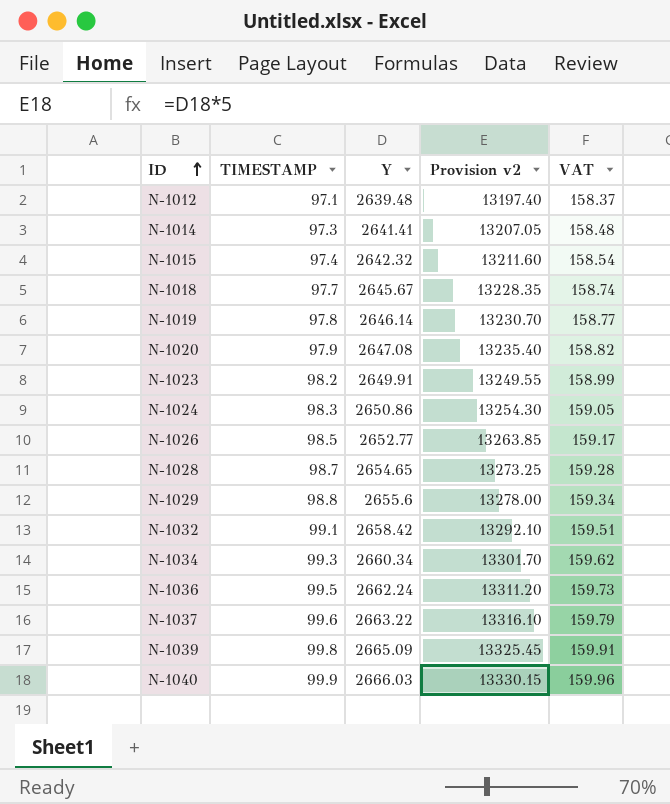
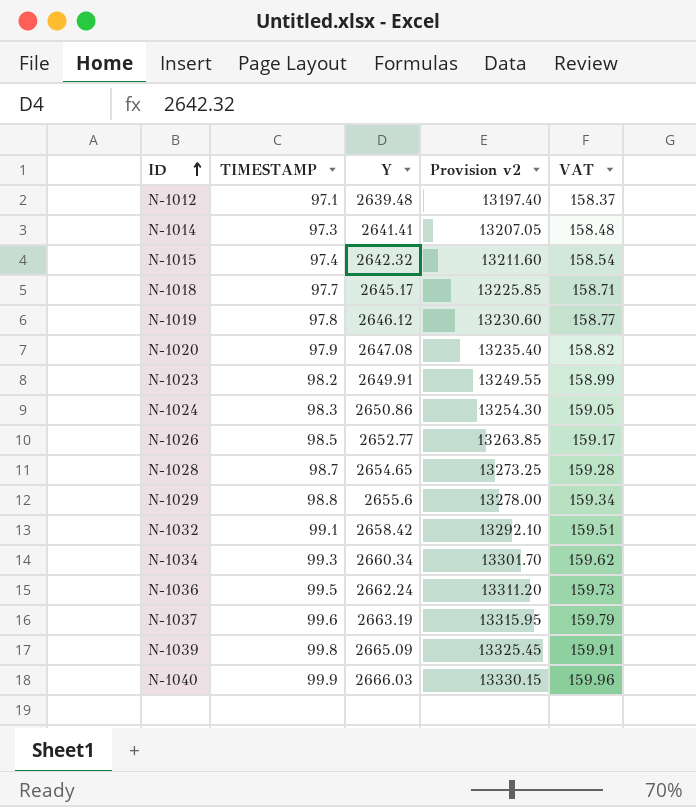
N-1018 | Y: 2645.67 -> 2645.17
N-1018 | Provision v2: 13228.35 -> 13225.85
N-1018 | VAT: 158.74 -> 158.71
N-1019 | Y: 2646.14 -> 2646.12
N-1019 | Provision v2: 13230.70 -> 13230.60
N-1037 | Y: 2663.22 -> 2663.19
N-1037 | Provision v2: 13316.10 -> 13315.95

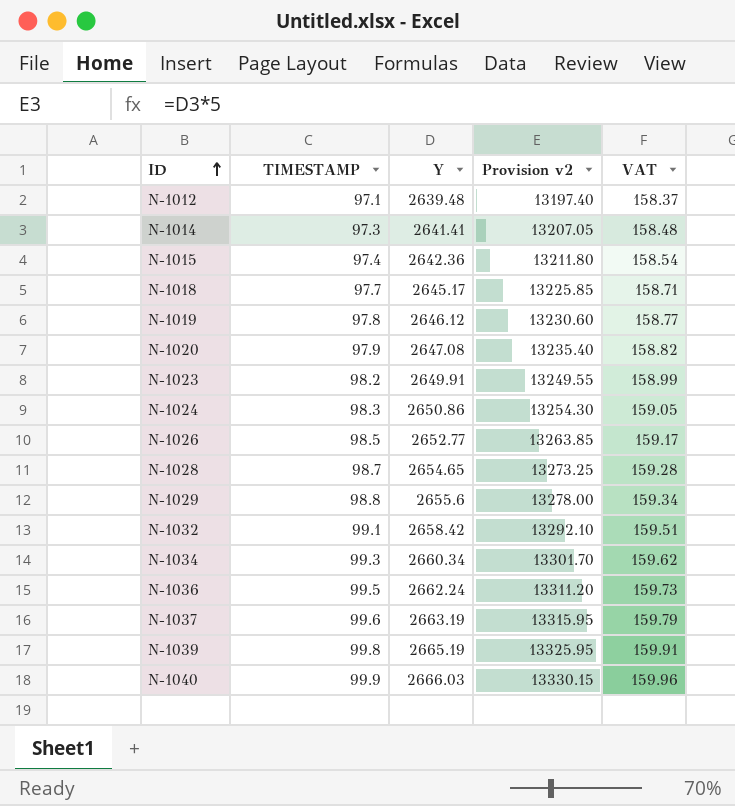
N-1015 | Y: 2642.32 -> 2642.36
N-1015 | Provision v2: 13211.60 -> 13211.80
N-1039 | Y: 2665.09 -> 2665.19
N-1039 | Provision v2: 13325.45 -> 13325.95

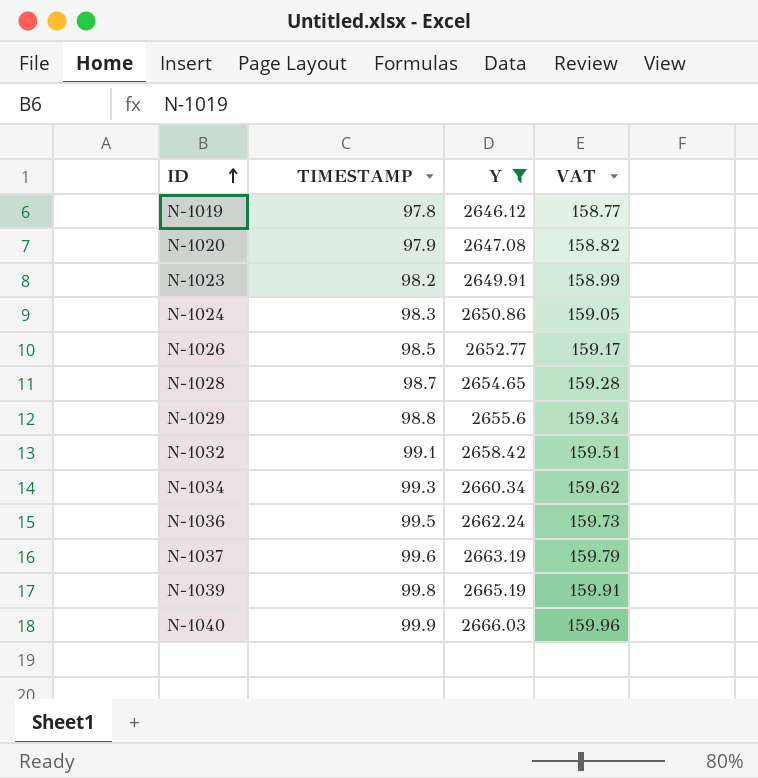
filter: none -> Y >= 2646.12
column Provision v2 | formula: [Y] * 5 -> none

